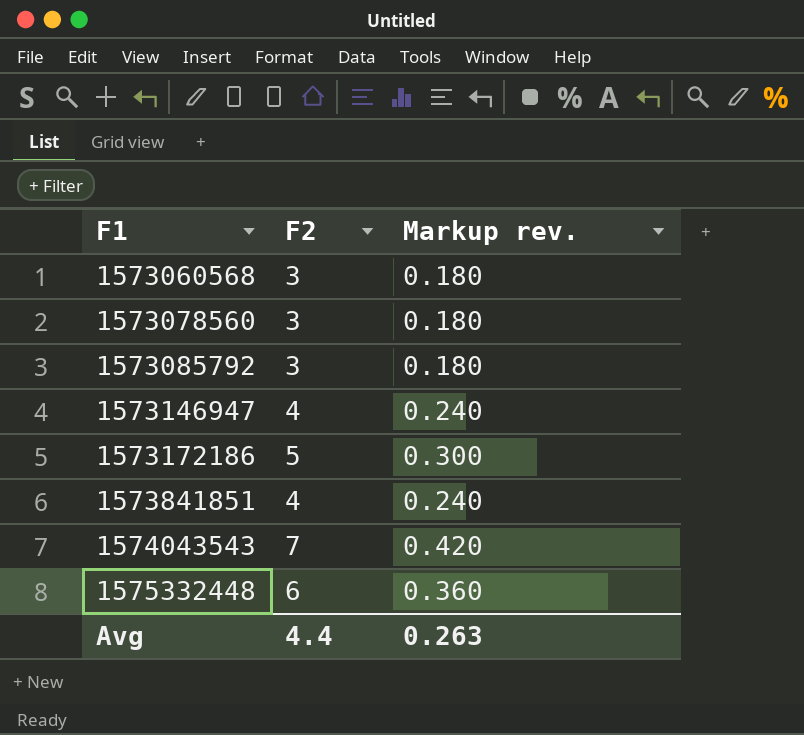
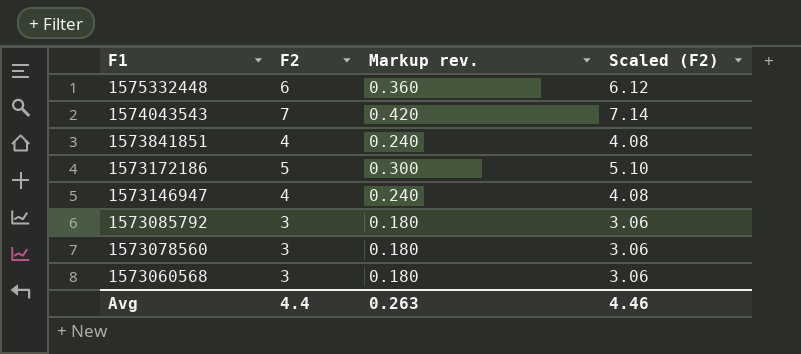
row order: F1 ascending -> F1 descending
column Scaled (F2) | formula: none -> [F2] * 1.02

